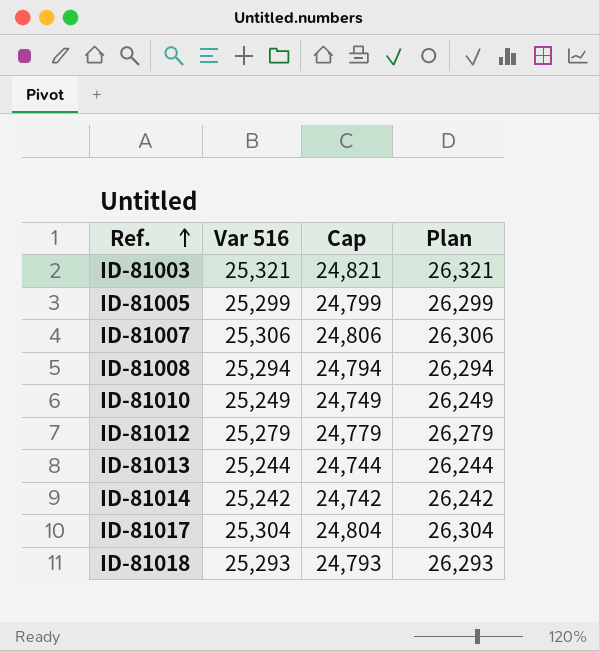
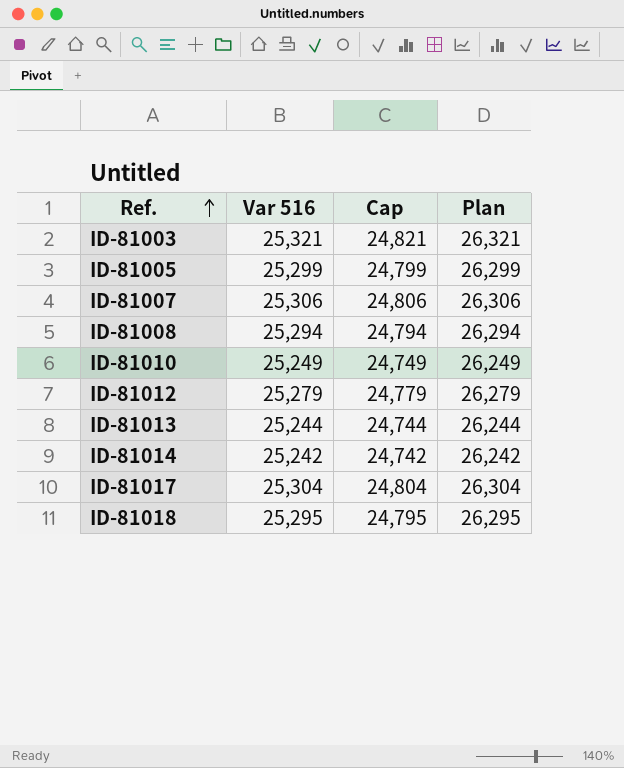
ID-81018 | Var 516: 25,293 -> 25,295
ID-81018 | Cap: 24,793 -> 24,795
ID-81018 | Plan: 26,293 -> 26,295

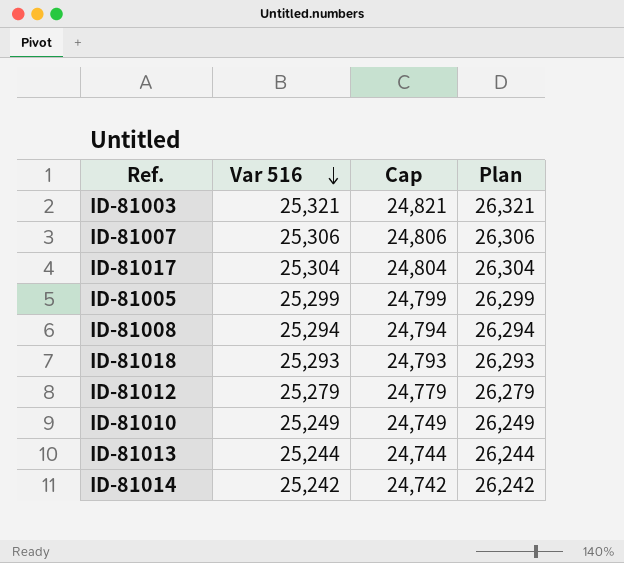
row order: Ref. ascending -> Var 516 descending
ID-81018 | Var 516: 25,295 -> 25,293
ID-81018 | Cap: 24,795 -> 24,793
ID-81018 | Plan: 26,295 -> 26,293

